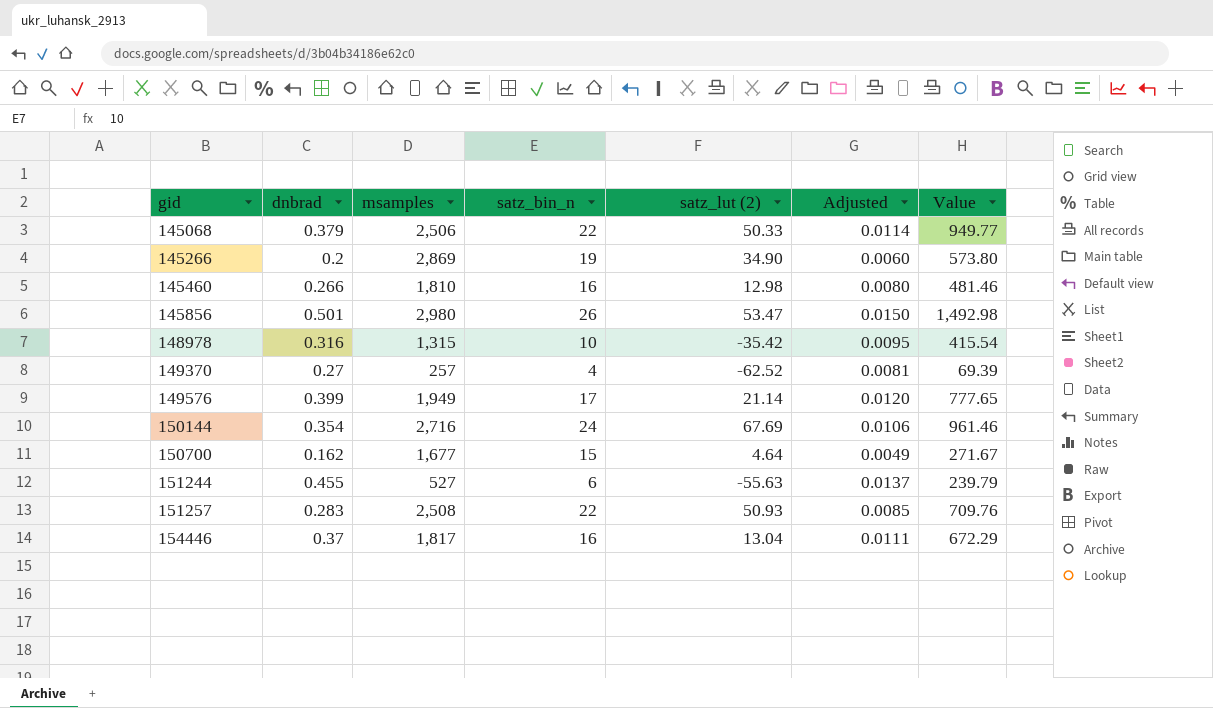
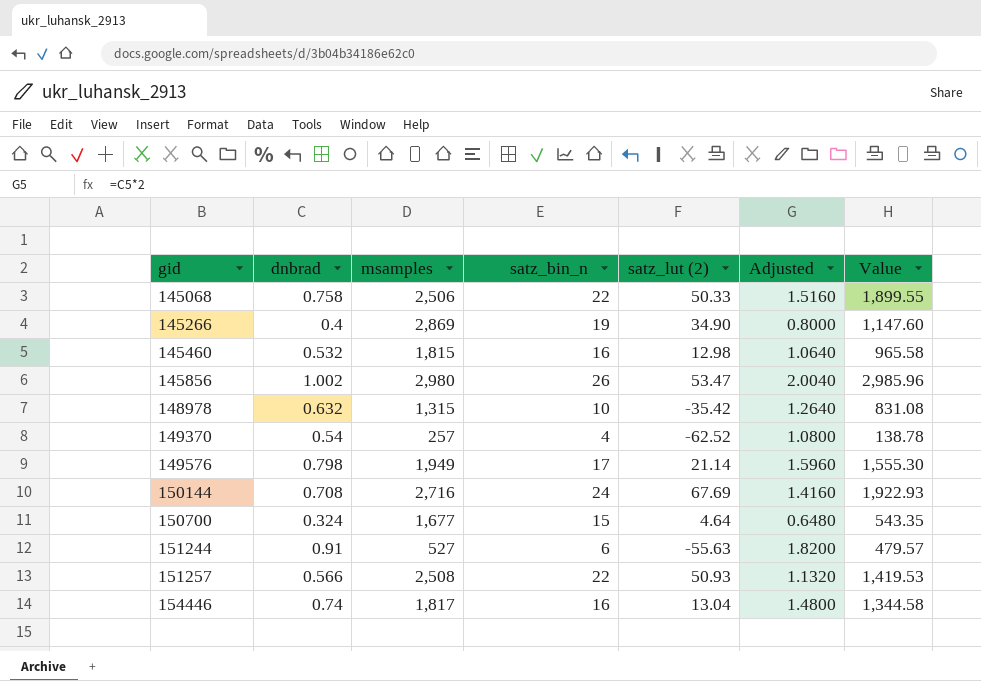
column Adjusted | formula: [dnbrad] * 0.03 -> [dnbrad] * 2
145068 | dnbrad: 0.379 -> 0.758
145068 | Value: 949.77 -> 1,899.55
145266 | dnbrad: 0.2 -> 0.4
145266 | Value: 573.80 -> 1,147.60
145460 | dnbrad: 0.266 -> 0.532
145460 | msamples: 1,810 -> 1,815
145460 | Value: 481.46 -> 965.58
145856 | dnbrad: 0.501 -> 1.002
145856 | Value: 1,492.98 -> 2,985.96
148978 | dnbrad: 0.316 -> 0.632
148978 | Value: 415.54 -> 831.08
149370 | dnbrad: 0.27 -> 0.54
149370 | Value: 69.39 -> 138.78
149576 | dnbrad: 0.399 -> 0.798
149576 | Value: 777.65 -> 1,555.30
150144 | dnbrad: 0.354 -> 0.708
150144 | Value: 961.46 -> 1,922.93
150700 | dnbrad: 0.162 -> 0.324
150700 | Value: 271.67 -> 543.35
151244 | dnbrad: 0.455 -> 0.91
151244 | Value: 239.79 -> 479.57
151257 | dnbrad: 0.283 -> 0.566
151257 | Value: 709.76 -> 1,419.53
154446 | dnbrad: 0.37 -> 0.74
154446 | Value: 672.29 -> 1,344.58

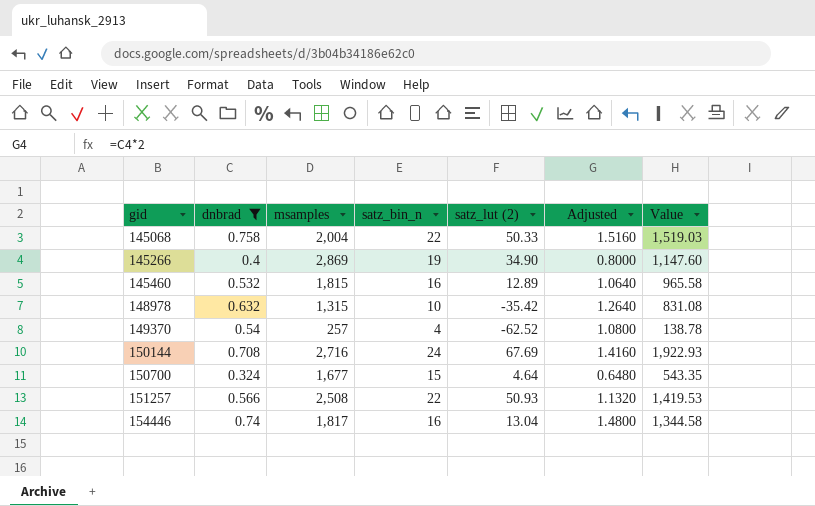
filter: none -> dnbrad <= 0.758
145068 | msamples: 2,506 -> 2,004
145068 | Value: 1,899.55 -> 1,519.03
145460 | satz_lut (2): 12.98 -> 12.89

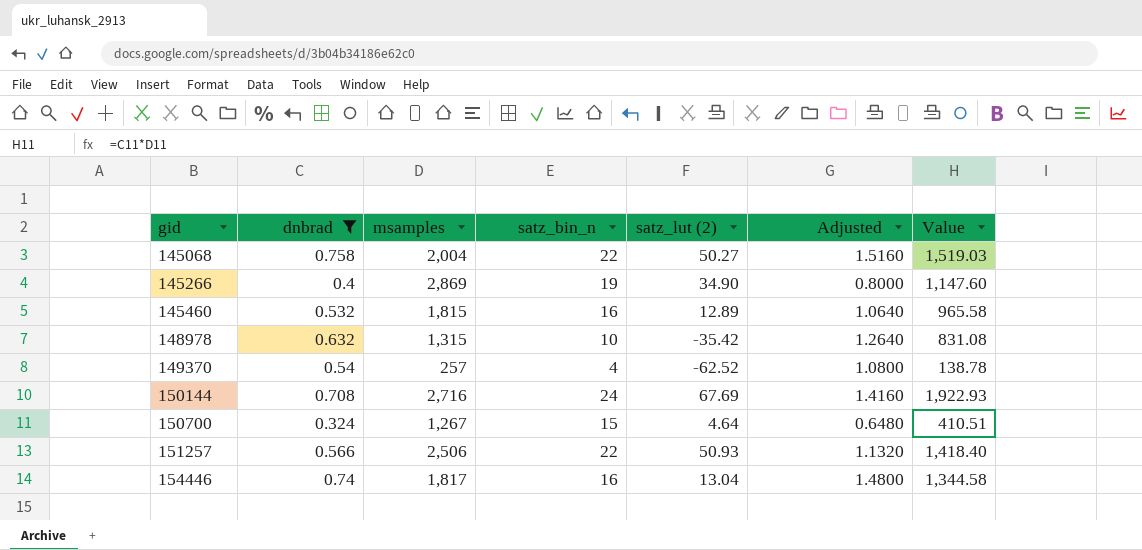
145068 | satz_lut (2): 50.33 -> 50.27
150700 | msamples: 1,677 -> 1,267
150700 | Value: 543.35 -> 410.51
151257 | msamples: 2,508 -> 2,506
151257 | Value: 1,419.53 -> 1,418.40

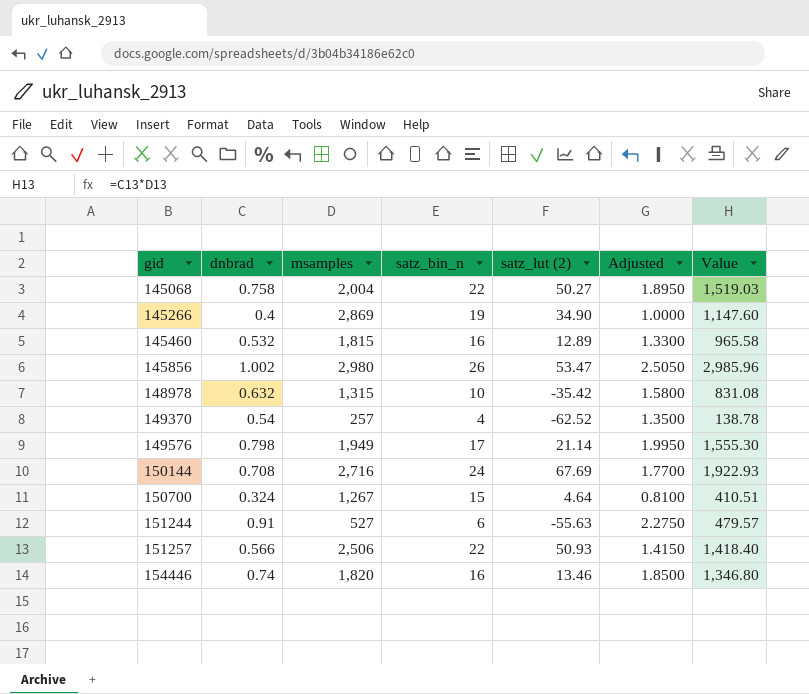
filter: dnbrad <= 0.758 -> none
column Adjusted | formula: [dnbrad] * 2 -> [dnbrad] * 2.5
154446 | msamples: 1,817 -> 1,820
154446 | satz_lut (2): 13.04 -> 13.46
154446 | Value: 1,344.58 -> 1,346.80

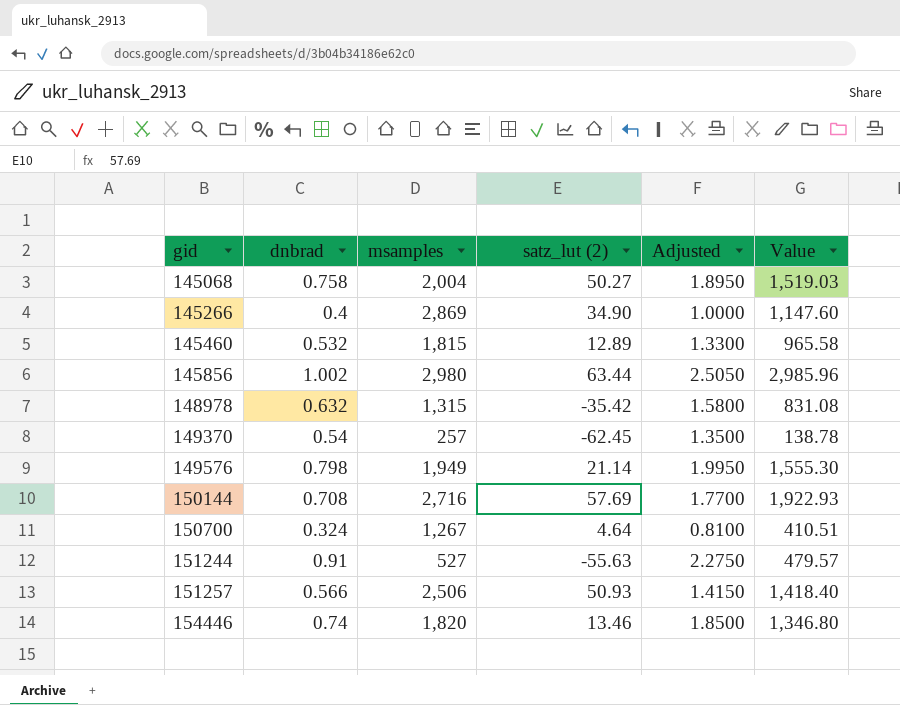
column satz_bin_n | position: 4 -> none
145856 | satz_lut (2): 53.47 -> 63.44
149370 | satz_lut (2): -62.52 -> -62.45
150144 | satz_lut (2): 67.69 -> 57.69

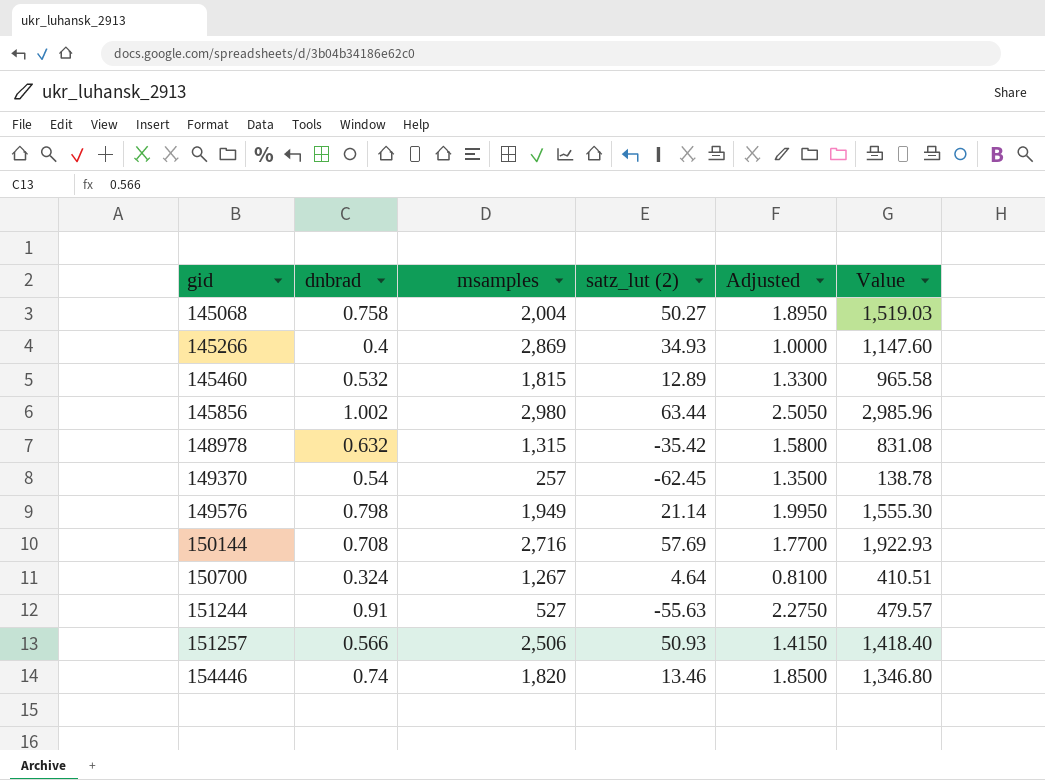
145266 | satz_lut (2): 34.90 -> 34.93

